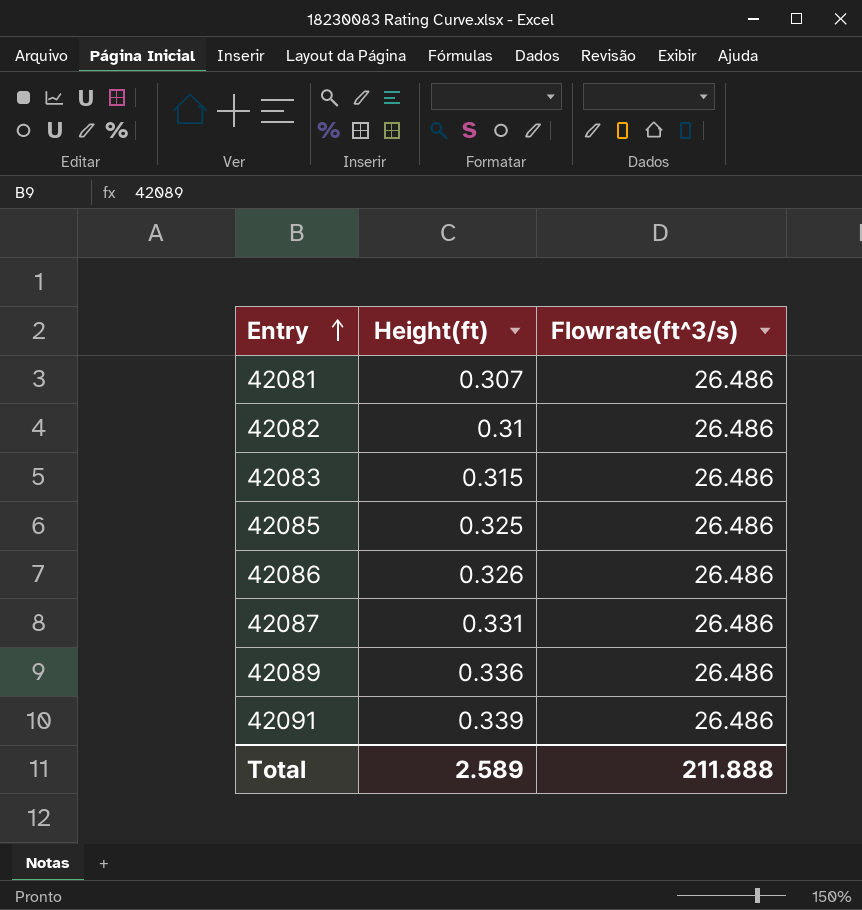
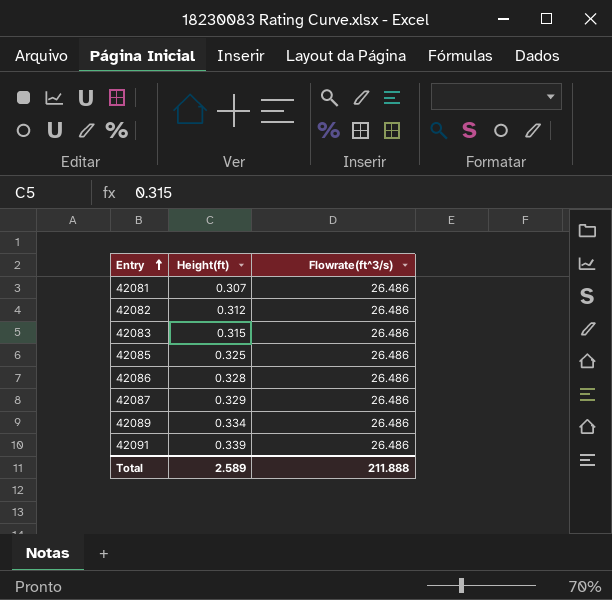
42082 | Height(ft): 0.31 -> 0.312
42086 | Height(ft): 0.326 -> 0.328
42087 | Height(ft): 0.331 -> 0.329
42089 | Height(ft): 0.336 -> 0.334

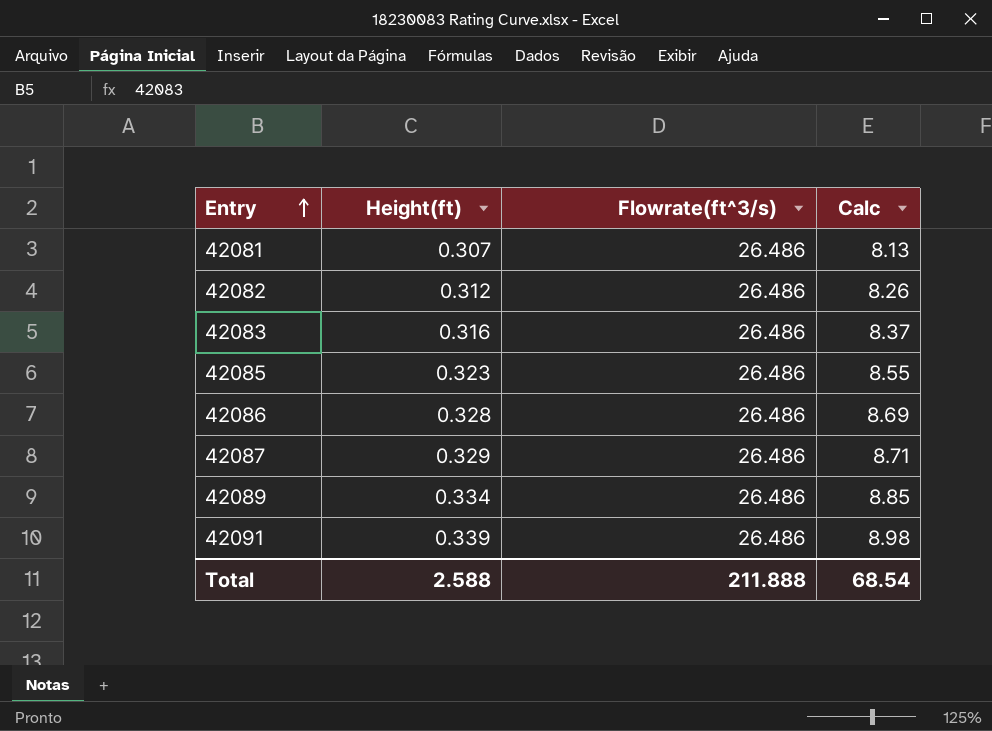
column Calc | formula: none -> [Height(ft)] * [Flowrate(ft^3/s)]
42083 | Height(ft): 0.315 -> 0.316
42085 | Height(ft): 0.325 -> 0.323
Total | Height(ft): 2.589 -> 2.588

